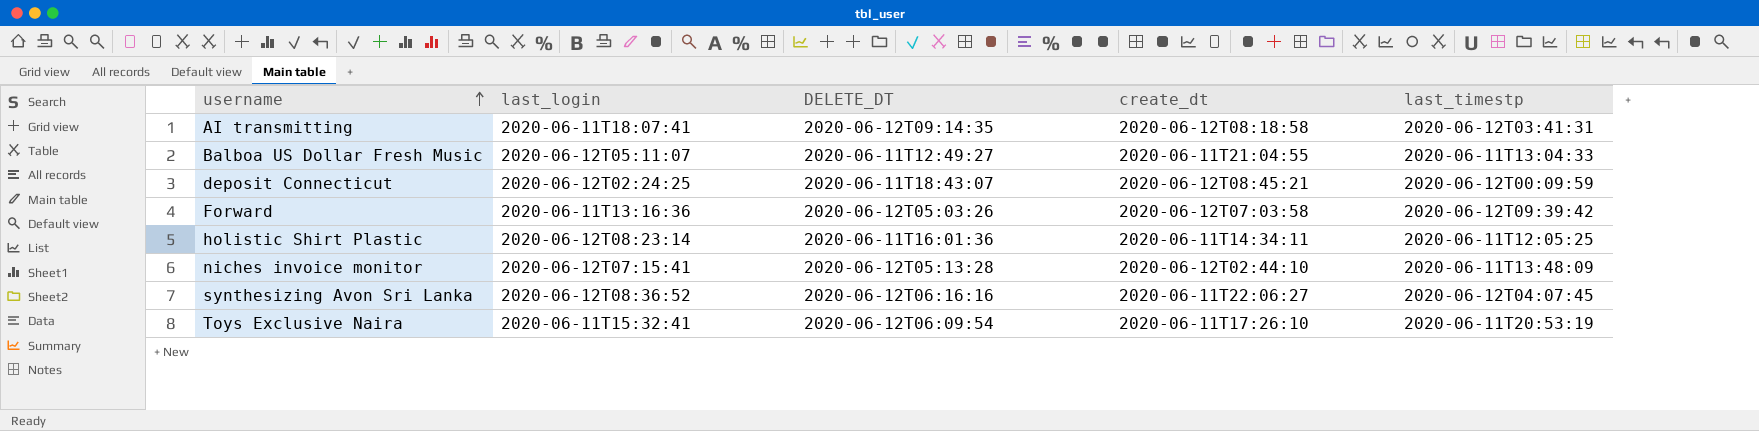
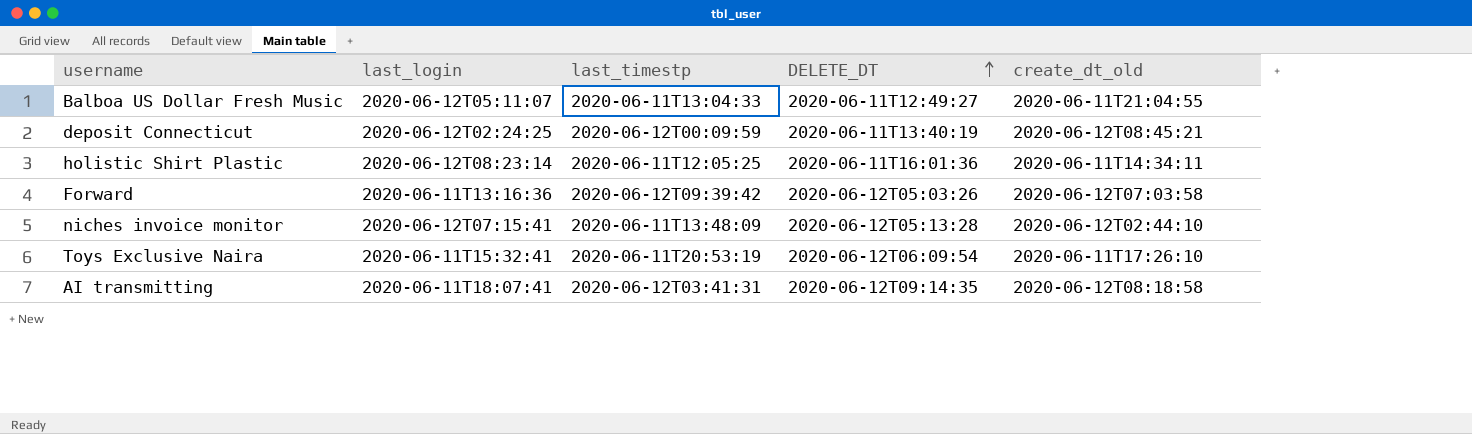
row order: username ascending -> DELETE_DT ascending
column last_timestp | position: 5 -> 3
column name: create_dt -> create_dt_old
row synthesizing Avon Sri Lanka: 2020-06-12T08:36:52 | 2020-06-12T06:16:16 | 2020-06-11T22:06:27 | 2020-06-12T04:07:45 -> none
deposit Connecticut | DELETE_DT: 2020-06-11T18:43:07 -> 2020-06-11T13:40:19

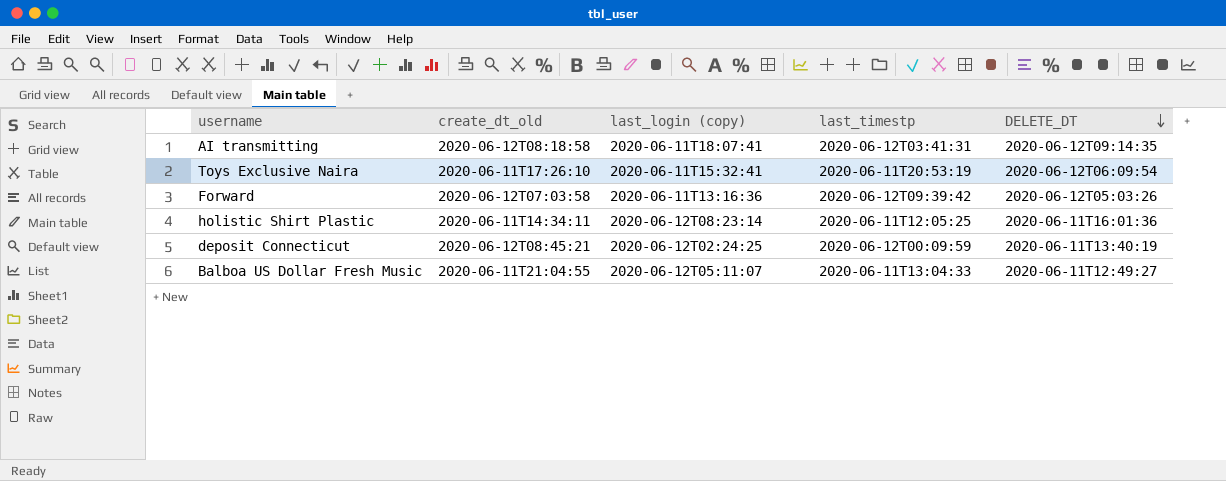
row order: DELETE_DT ascending -> DELETE_DT descending
column create_dt_old | position: 5 -> 2
column name: last_login -> last_login (copy)
row niches invoice monitor: 2020-06-12T07:15:41 | 2020-06-11T13:48:09 | 2020-06-12T05:13:28 | 2020-06-12T02:44:10 -> none

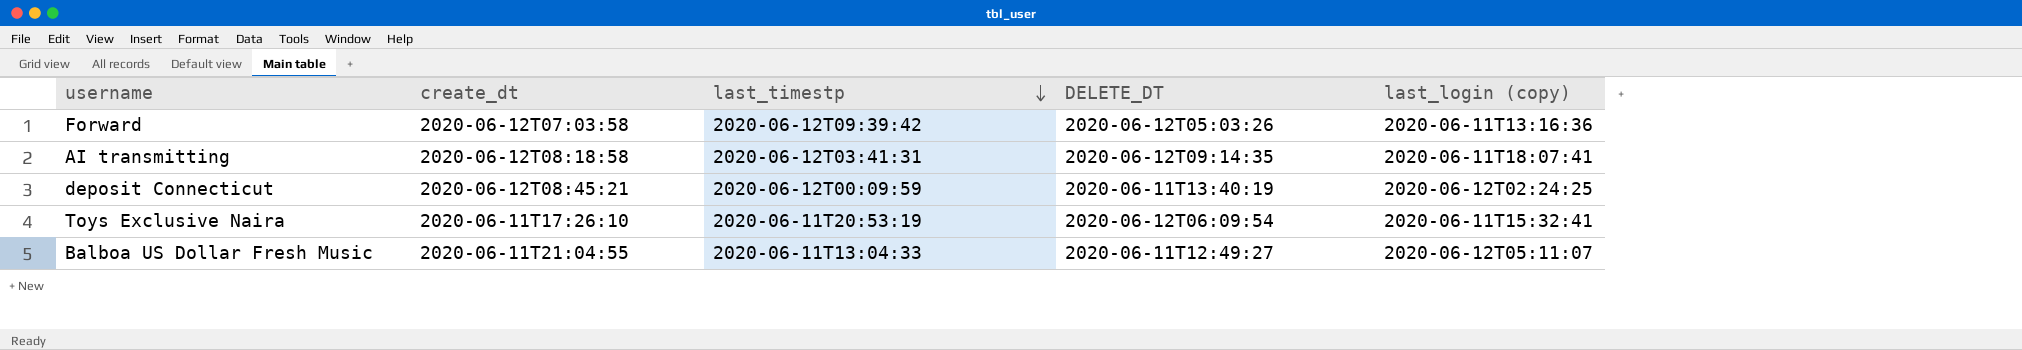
row order: DELETE_DT descending -> last_timestp descending
column name: create_dt_old -> create_dt
column last_login (copy) | position: 3 -> 5
row holistic Shirt Plastic: 2020-06-11T14:34:11 | 2020-06-12T08:23:14 | 2020-06-11T12:05:25 | 2020-06-11T16:01:36 -> none

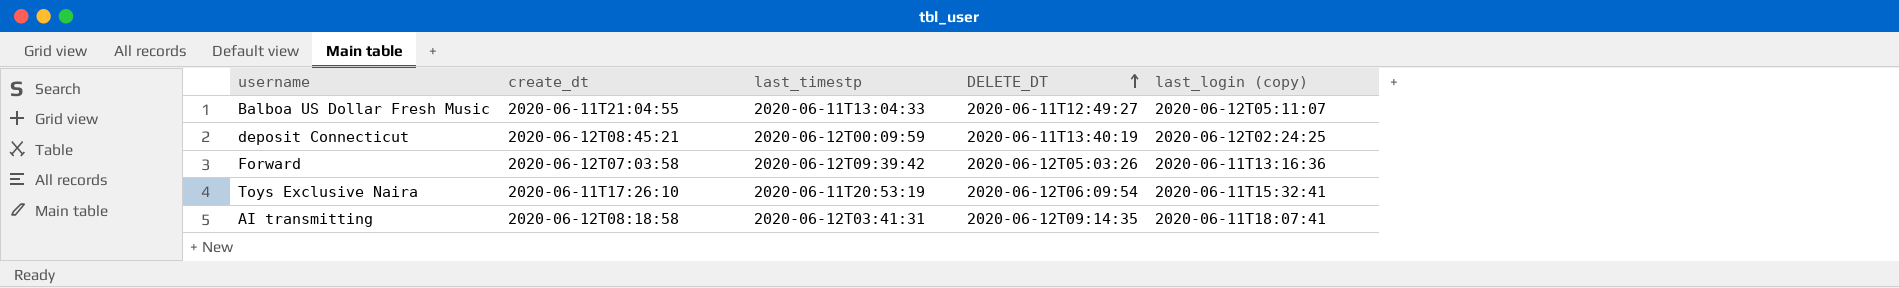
row order: last_timestp descending -> DELETE_DT ascending

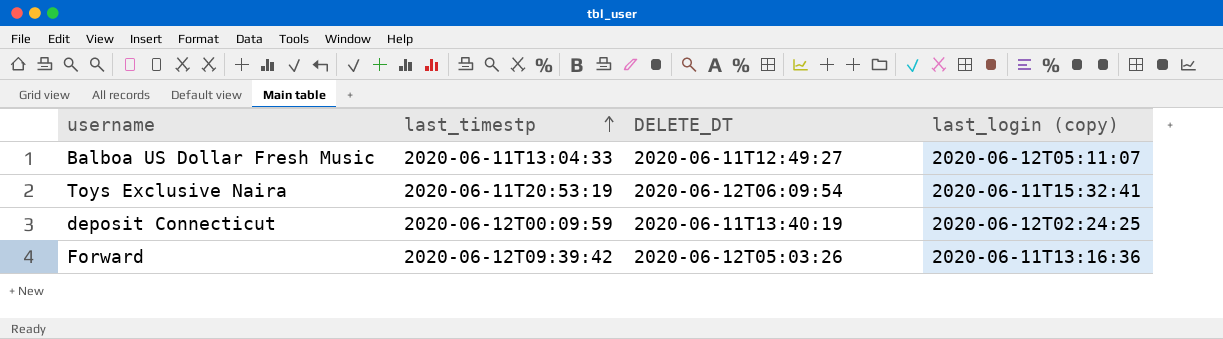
row order: DELETE_DT ascending -> last_timestp ascending
column create_dt | position: 2 -> none
row AI transmitting: 2020-06-12T08:18:58 | 2020-06-12T03:41:31 | 2020-06-12T09:14:35 | 2020-06-11T18:07:41 -> none

